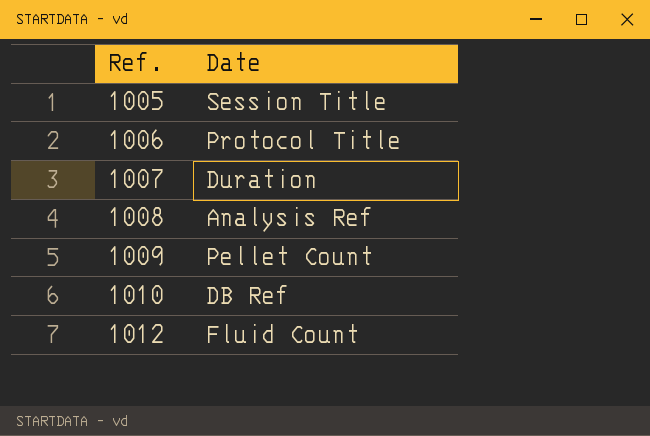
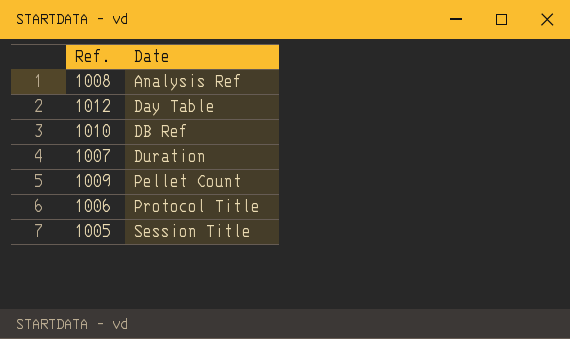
row order: Ref. ascending -> Date ascending
1012 | Date: Fluid Count -> Day Table

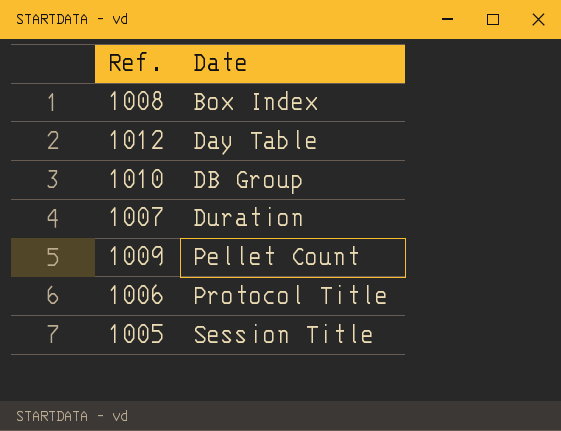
1008 | Date: Analysis Ref -> Box Index
1010 | Date: DB Ref -> DB Group

